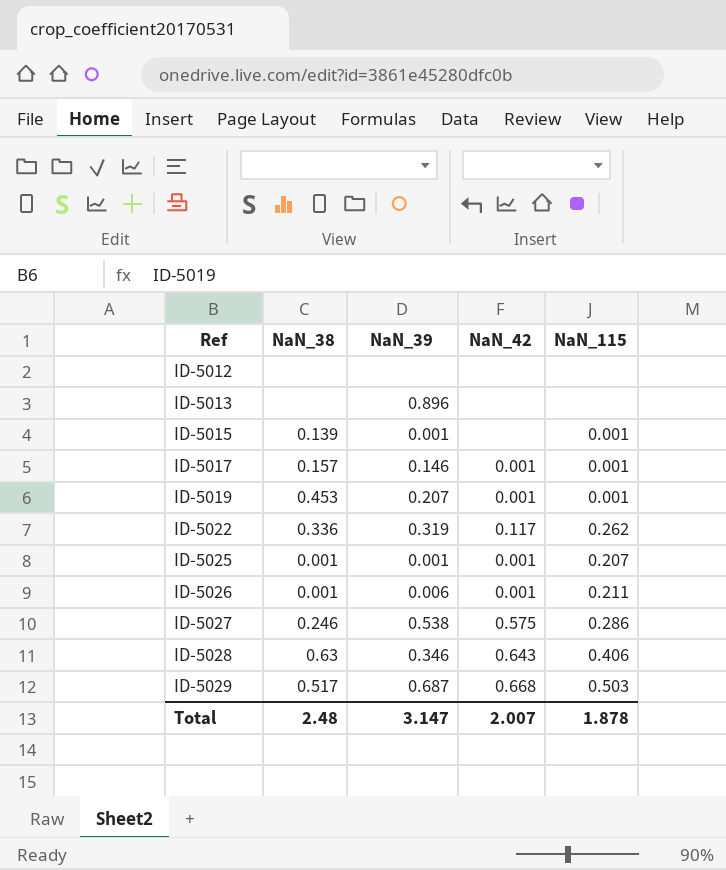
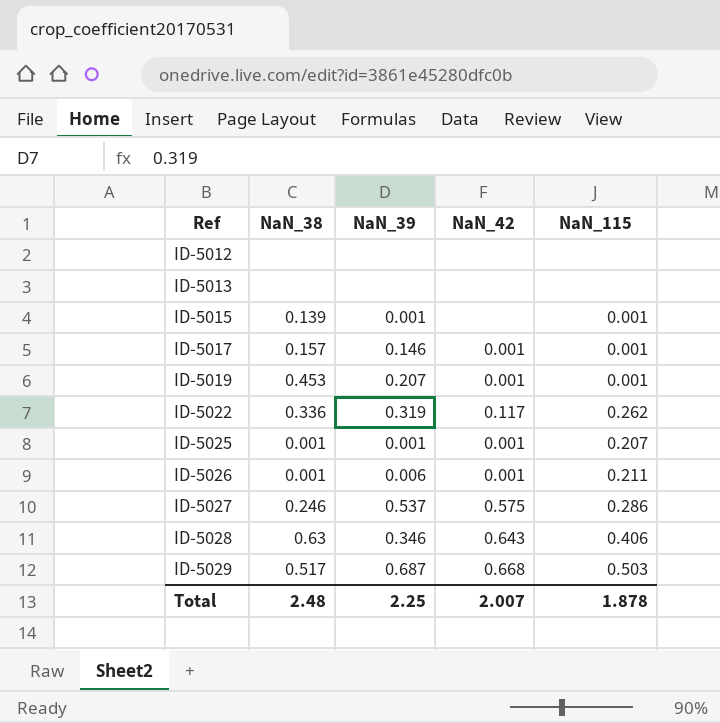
ID-5013 | NaN_39: 0.896 -> none
ID-5027 | NaN_39: 0.538 -> 0.537
Total | NaN_39: 3.147 -> 2.25

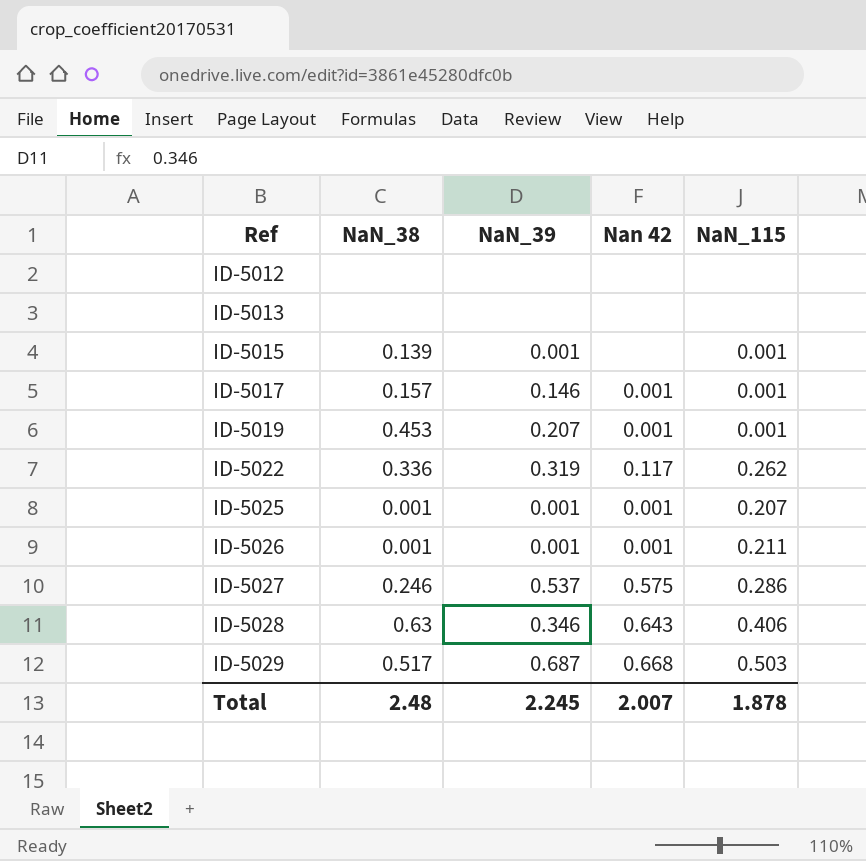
column name: NaN_42 -> Nan 42
ID-5026 | NaN_39: 0.006 -> 0.001
Total | NaN_39: 2.25 -> 2.245

